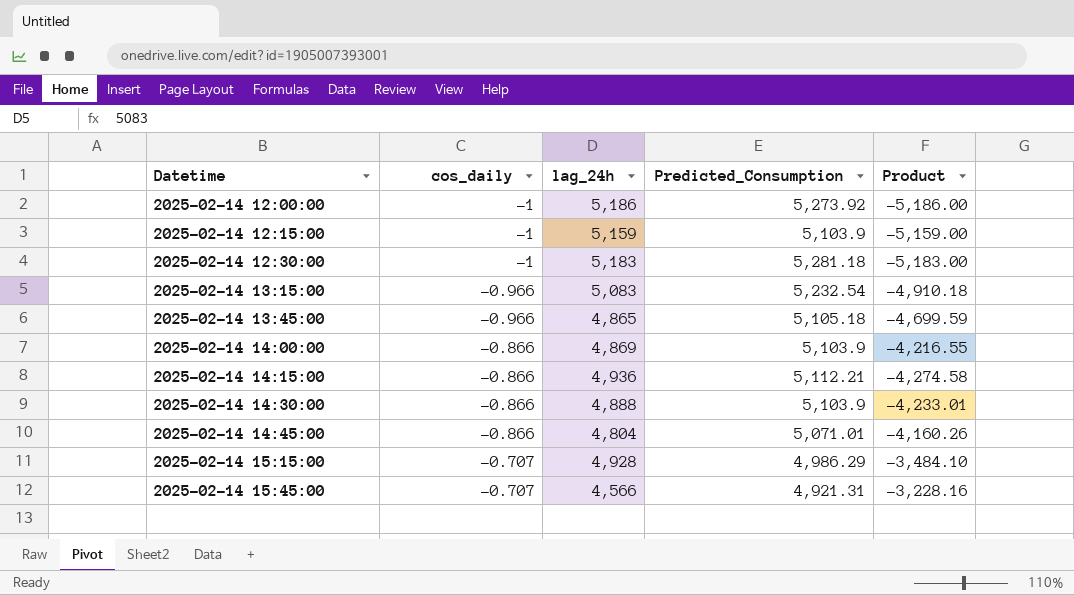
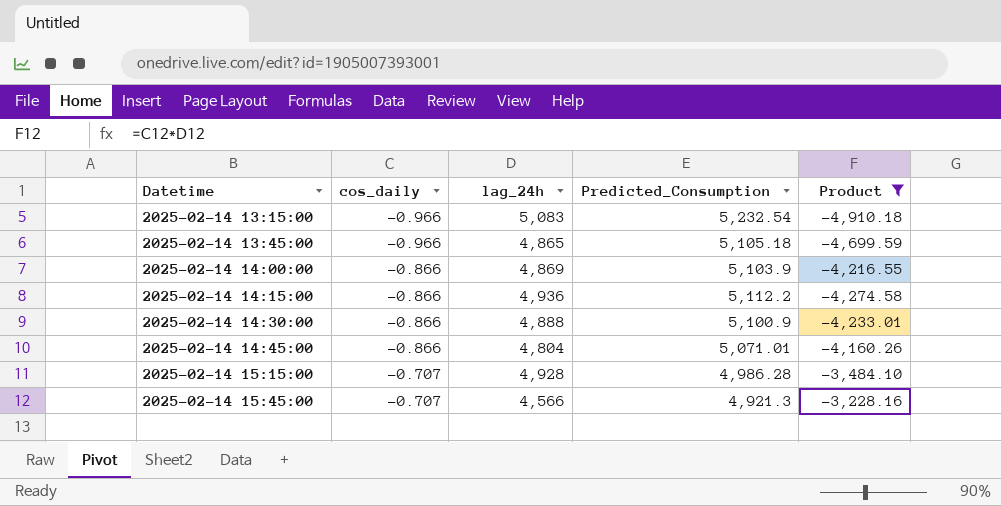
filter: none -> Product >= -4,910.18
2025-02-14 14:15:00 | Predicted_Consumption: 5,112.21 -> 5,112.2
2025-02-14 14:30:00 | Predicted_Consumption: 5,103.9 -> 5,100.9
2025-02-14 15:15:00 | Predicted_Consumption: 4,986.29 -> 4,986.28
2025-02-14 15:45:00 | Predicted_Consumption: 4,921.31 -> 4,921.3

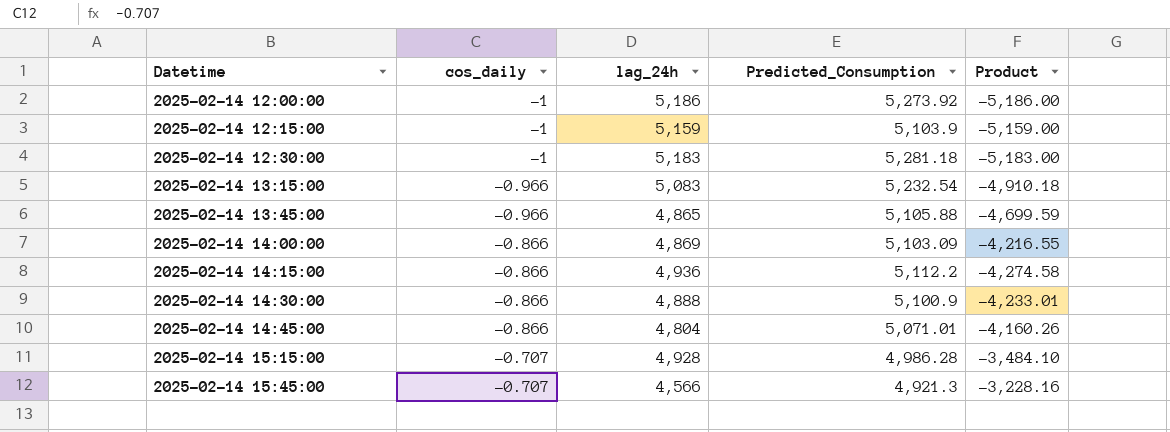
filter: Product >= -4,910.18 -> none
2025-02-14 13:45:00 | Predicted_Consumption: 5,105.18 -> 5,105.88
2025-02-14 14:00:00 | Predicted_Consumption: 5,103.9 -> 5,103.09

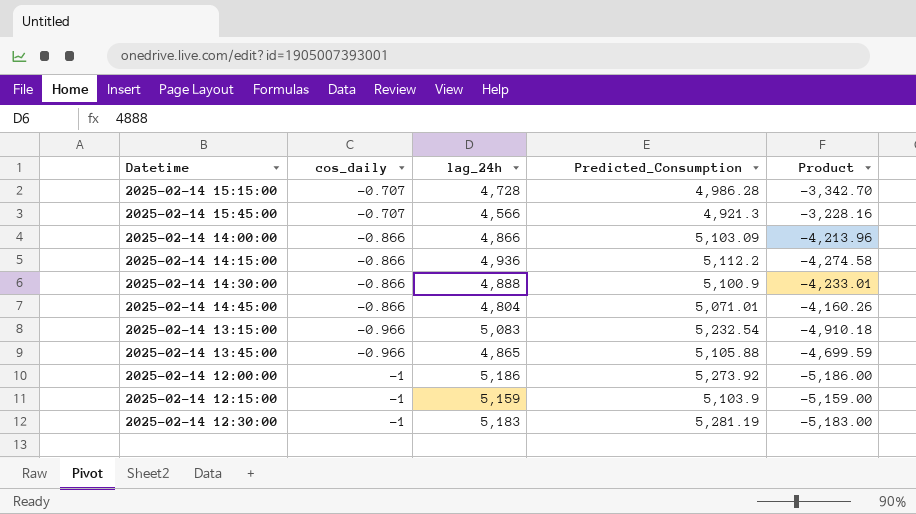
row order: Datetime ascending -> cos_daily descending
2025-02-14 15:15:00 | lag_24h: 4,928 -> 4,728
2025-02-14 15:15:00 | Product: -3,484.10 -> -3,342.70
2025-02-14 14:00:00 | lag_24h: 4,869 -> 4,866
2025-02-14 14:00:00 | Product: -4,216.55 -> -4,213.96
2025-02-14 12:30:00 | Predicted_Consumption: 5,281.18 -> 5,281.19

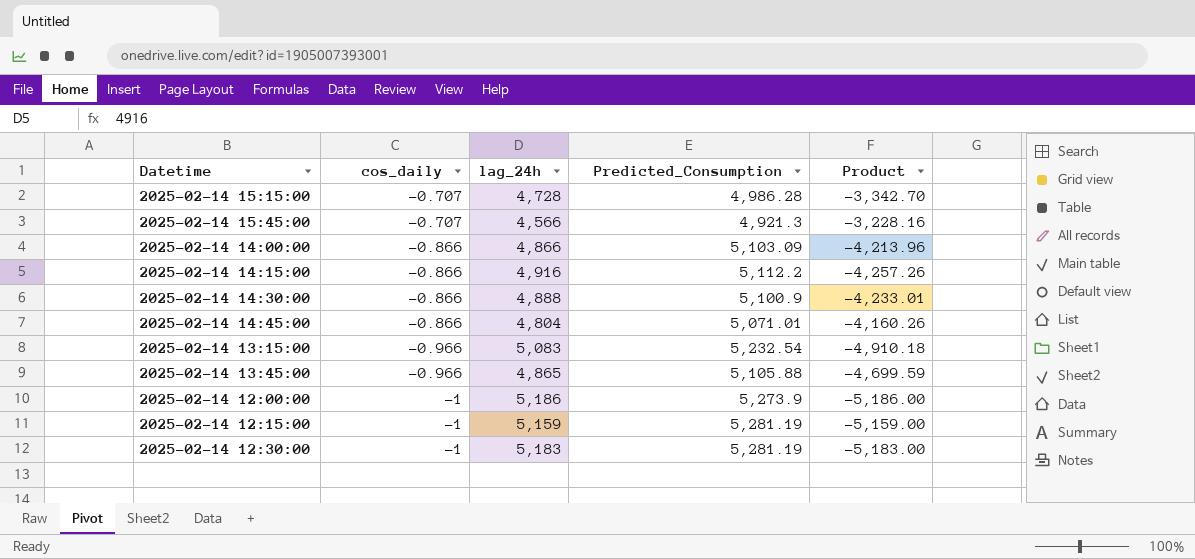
2025-02-14 14:15:00 | lag_24h: 4,936 -> 4,916
2025-02-14 14:15:00 | Product: -4,274.58 -> -4,257.26
2025-02-14 12:00:00 | Predicted_Consumption: 5,273.92 -> 5,273.9
2025-02-14 12:15:00 | Predicted_Consumption: 5,103.9 -> 5,281.19

